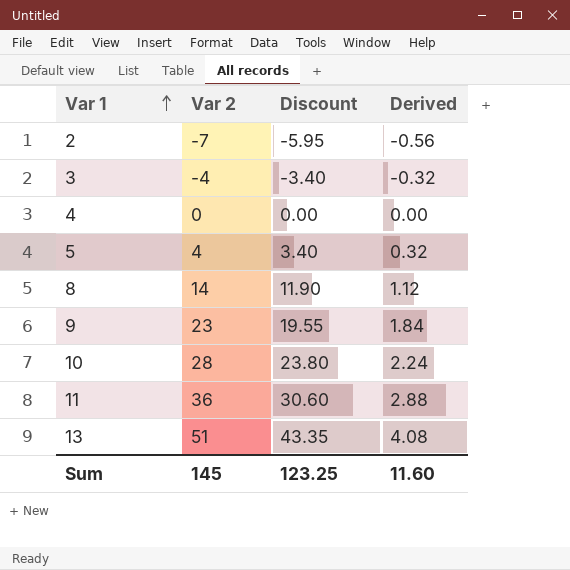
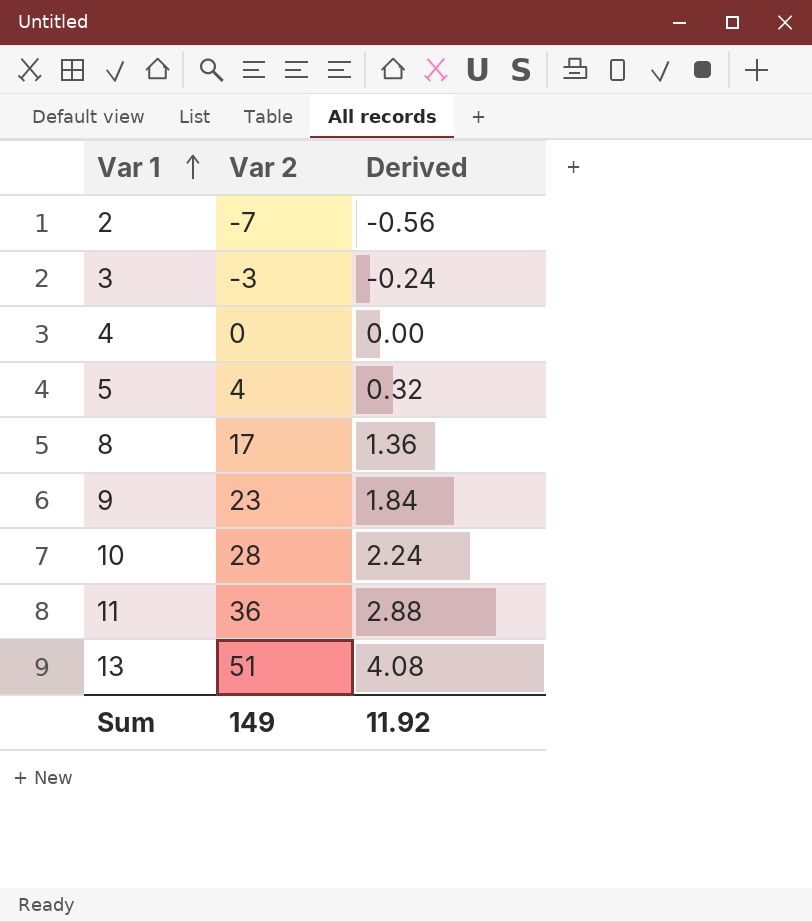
column Discount | formula: [Var 2] * 0.85 -> none
3 | Var 2: -4 -> -3
3 | Derived: -0.32 -> -0.24
8 | Var 2: 14 -> 17
8 | Derived: 1.12 -> 1.36
Sum | Var 2: 145 -> 149
Sum | Derived: 11.60 -> 11.92

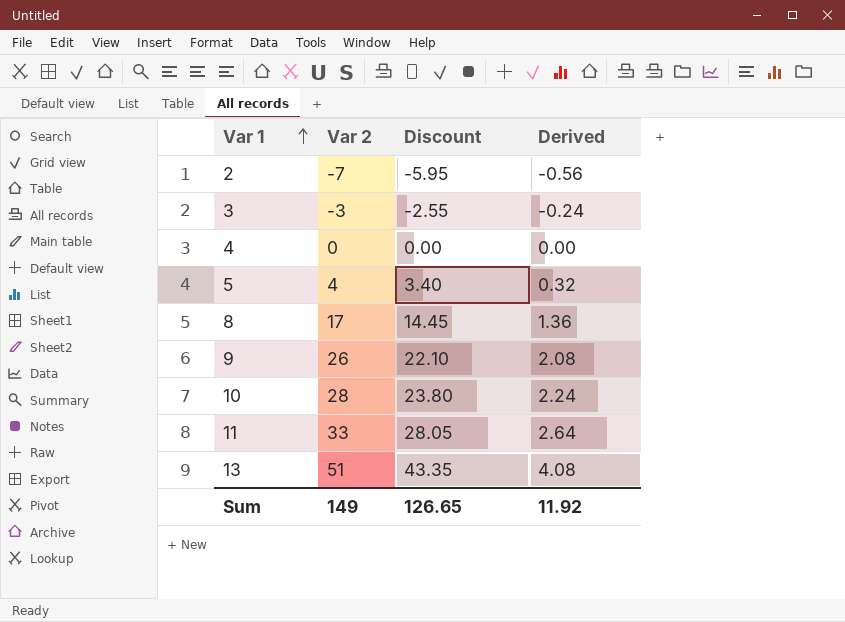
column Discount | formula: none -> [Var 2] * 0.85
9 | Var 2: 23 -> 26
9 | Derived: 1.84 -> 2.08
11 | Var 2: 36 -> 33
11 | Derived: 2.88 -> 2.64

